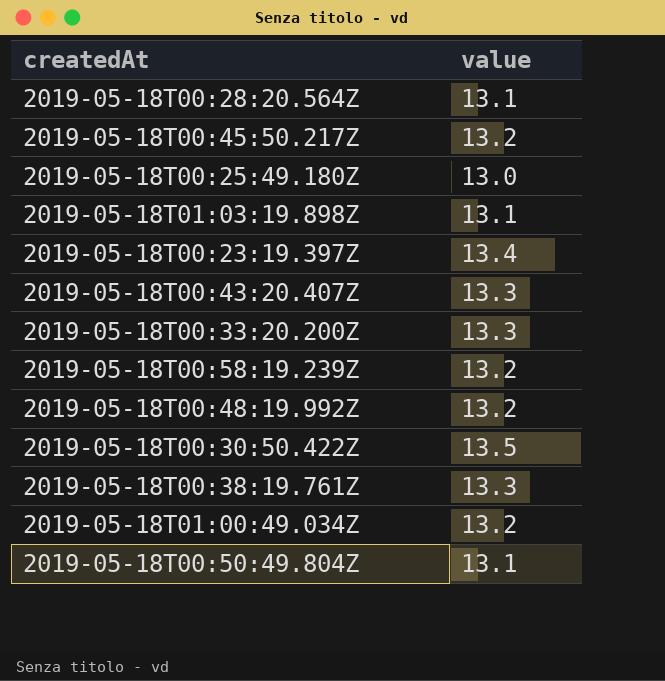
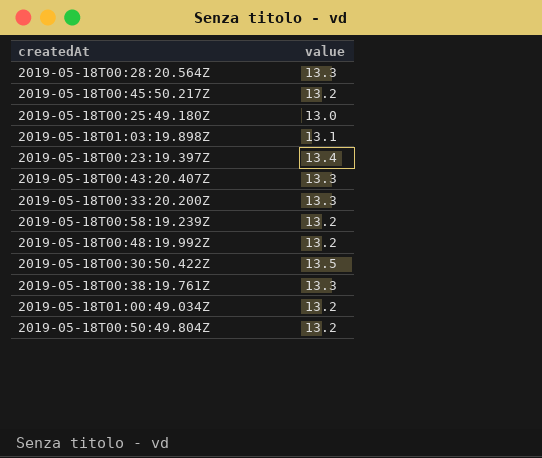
2019-05-18T00:28:20.564Z | value: 13.1 -> 13.3
2019-05-18T00:50:49.804Z | value: 13.1 -> 13.2

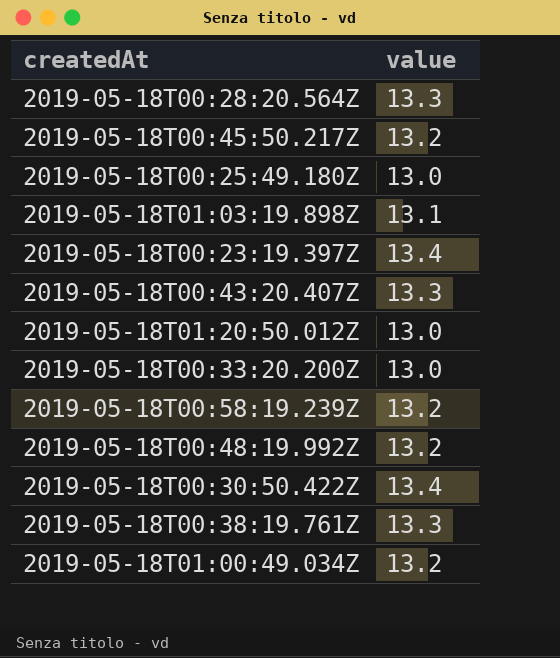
row 2019-05-18T00:50:49.804Z: 13.2 -> none
row 2019-05-18T01:20:50.012Z: none -> 13.0
2019-05-18T00:33:20.200Z | value: 13.3 -> 13.0
2019-05-18T00:30:50.422Z | value: 13.5 -> 13.4

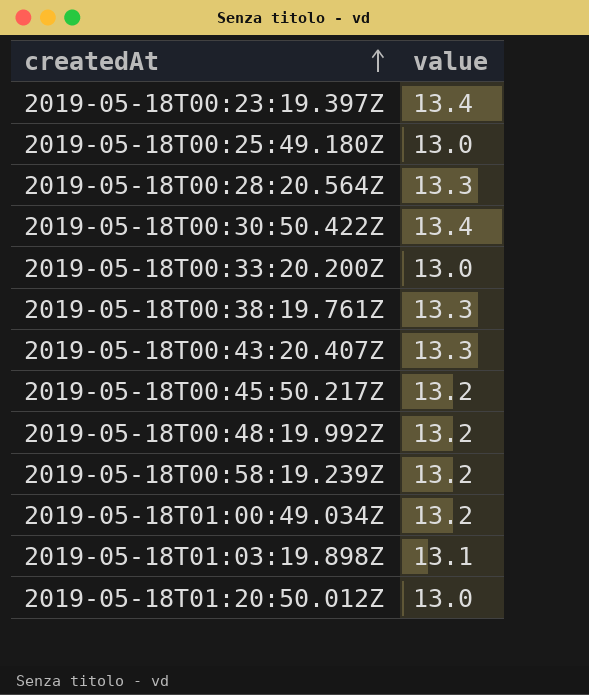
row order: none -> createdAt ascending

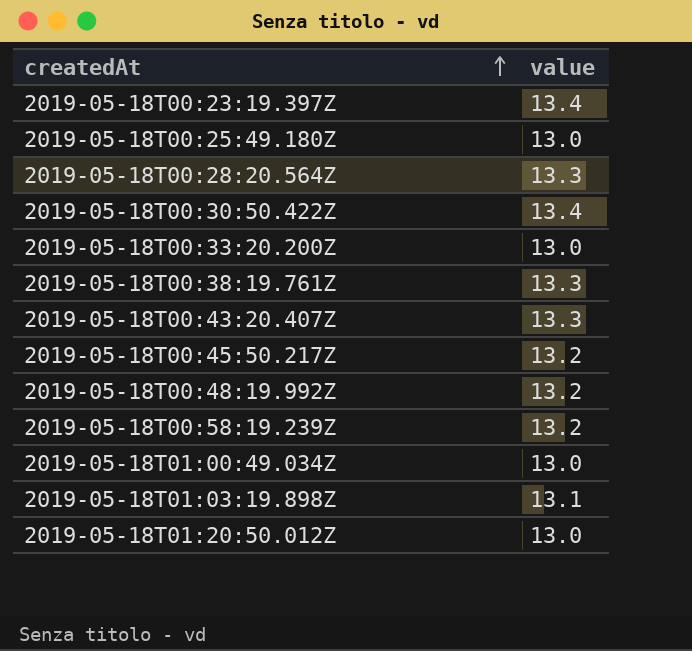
2019-05-18T01:00:49.034Z | value: 13.2 -> 13.0

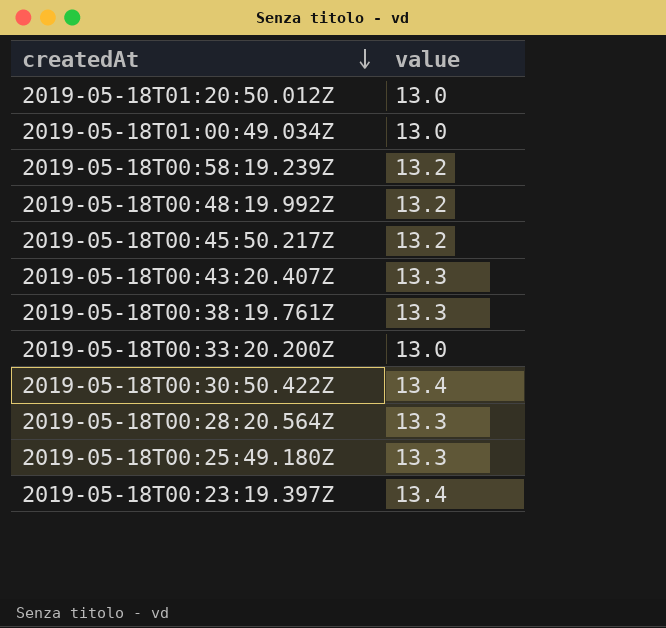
row order: createdAt ascending -> createdAt descending
row 2019-05-18T01:03:19.898Z: 13.1 -> none
2019-05-18T00:25:49.180Z | value: 13.0 -> 13.3

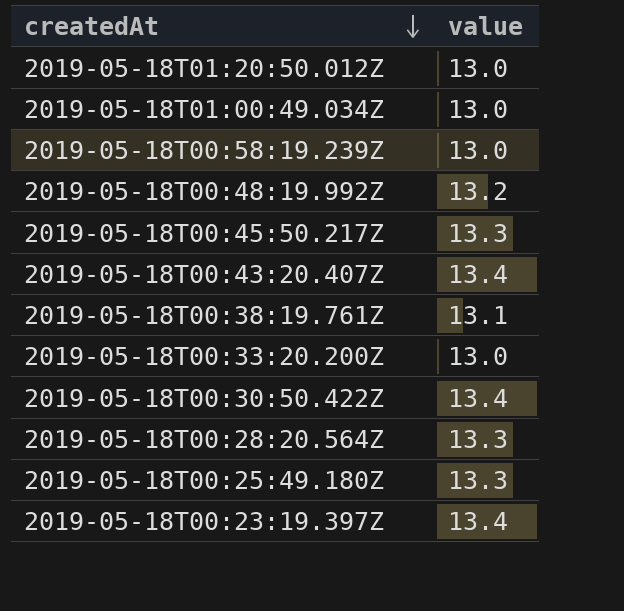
2019-05-18T00:58:19.239Z | value: 13.2 -> 13.0
2019-05-18T00:45:50.217Z | value: 13.2 -> 13.3
2019-05-18T00:43:20.407Z | value: 13.3 -> 13.4
2019-05-18T00:38:19.761Z | value: 13.3 -> 13.1

